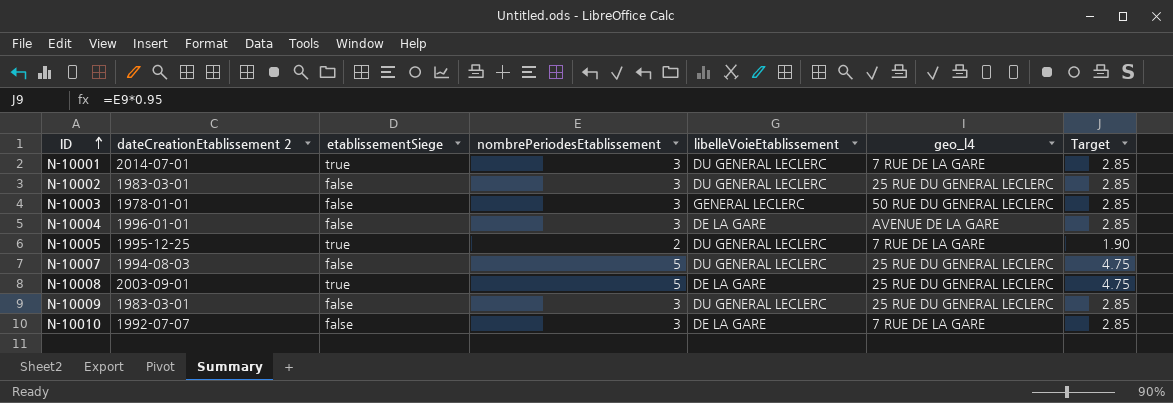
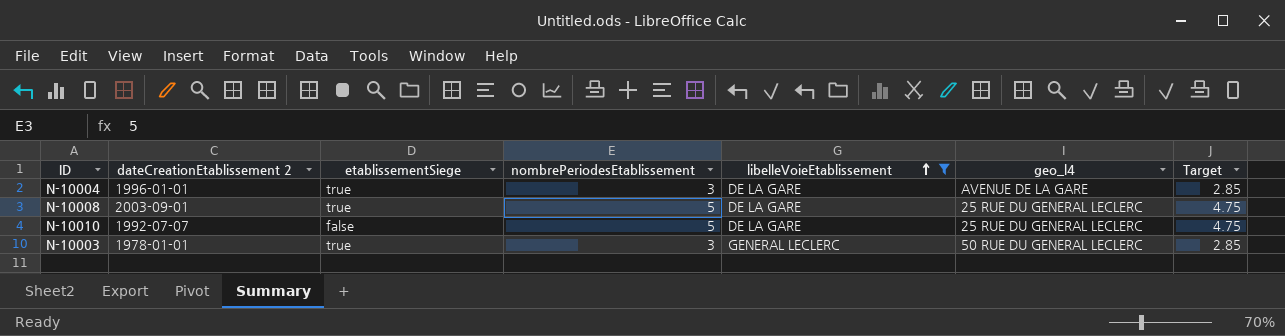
filter: none -> libelleVoieEtablissement != DU GENERAL LECLERC
row order: ID ascending -> libelleVoieEtablissement ascending
N-10004 | etablissementSiege: false -> true
N-10010 | nombrePeriodesEtablissement: 3 -> 5
N-10010 | geo_l4: 7 RUE DE LA GARE -> 25 RUE DU GENERAL LECLERC
N-10010 | Target: 2.85 -> 4.75
N-10003 | etablissementSiege: false -> true

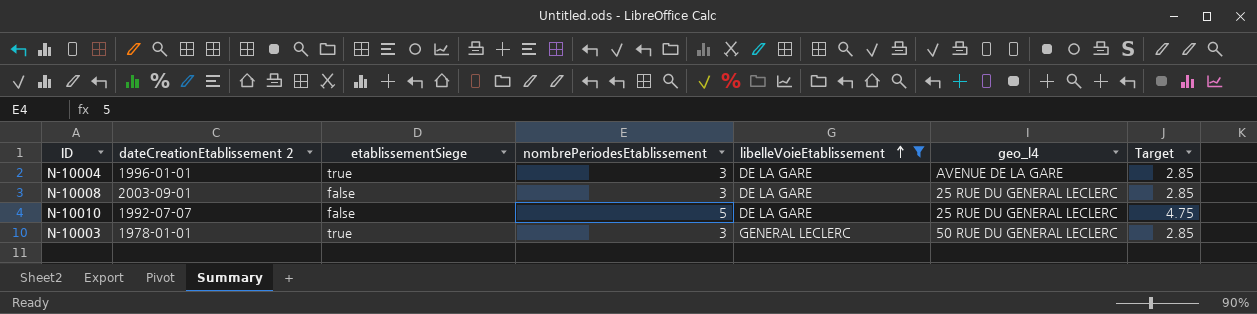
N-10008 | etablissementSiege: true -> false
N-10008 | nombrePeriodesEtablissement: 5 -> 3
N-10008 | Target: 4.75 -> 2.85

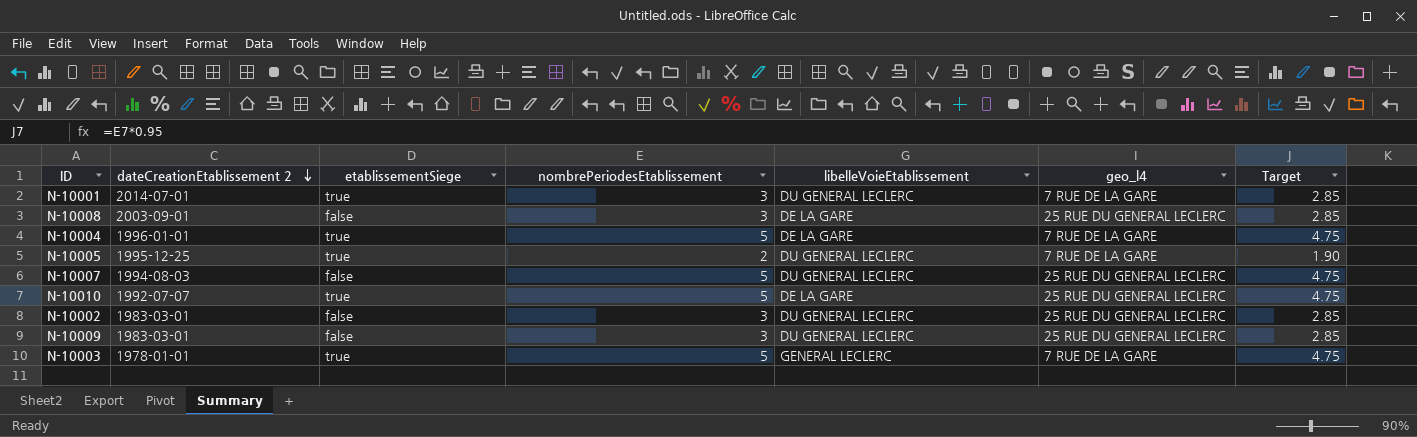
filter: libelleVoieEtablissement != DU GENERAL LECLERC -> none
row order: libelleVoieEtablissement ascending -> dateCreationEtablissement 2 descending
N-10004 | nombrePeriodesEtablissement: 3 -> 5
N-10004 | geo_l4: AVENUE DE LA GARE -> 7 RUE DE LA GARE
N-10004 | Target: 2.85 -> 4.75
N-10010 | etablissementSiege: false -> true
N-10003 | nombrePeriodesEtablissement: 3 -> 5
N-10003 | geo_l4: 50 RUE DU GENERAL LECLERC -> 7 RUE DE LA GARE
N-10003 | Target: 2.85 -> 4.75

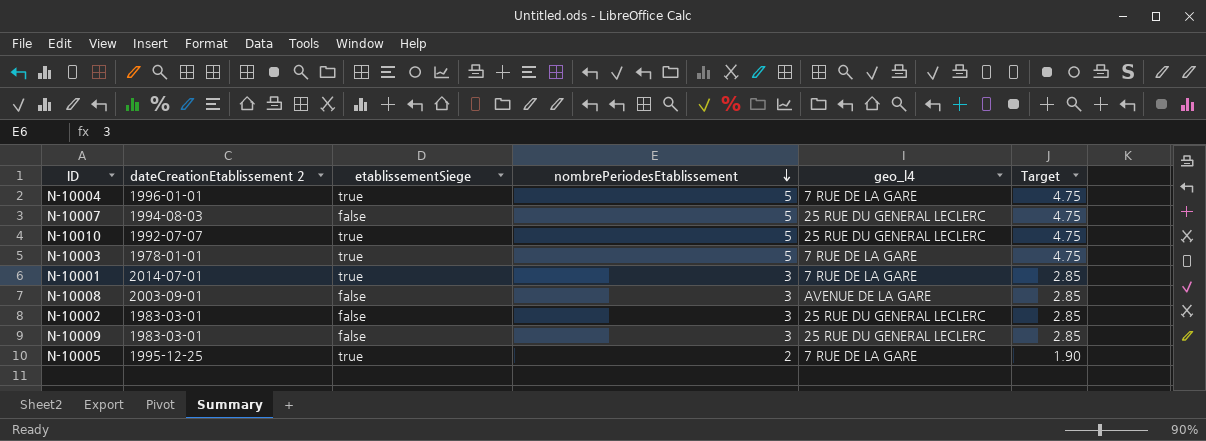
row order: dateCreationEtablissement 2 descending -> nombrePeriodesEtablissement descending
column libelleVoieEtablissement | position: 5 -> none
N-10008 | geo_l4: 25 RUE DU GENERAL LECLERC -> AVENUE DE LA GARE

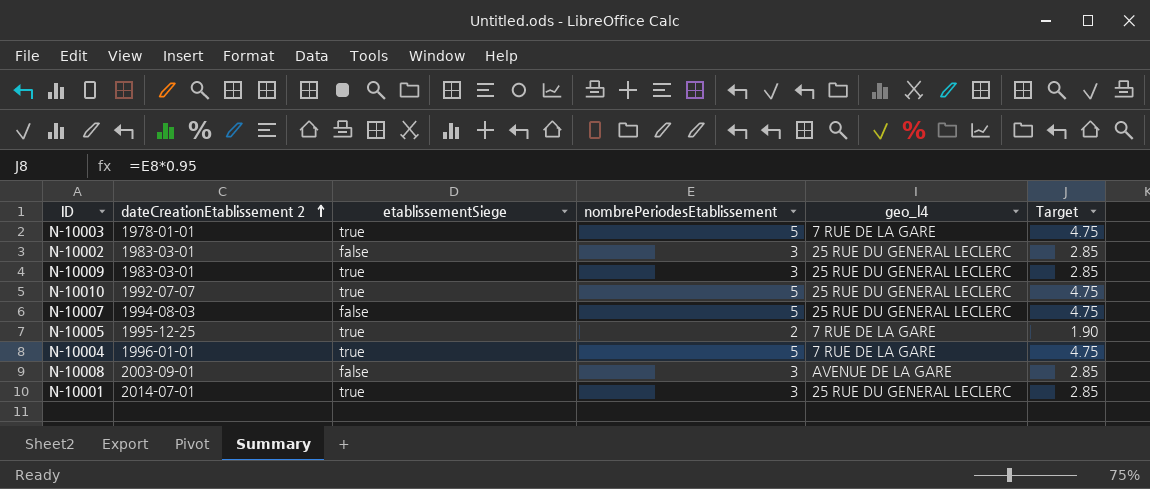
row order: nombrePeriodesEtablissement descending -> dateCreationEtablissement 2 ascending
N-10009 | etablissementSiege: false -> true
N-10001 | geo_l4: 7 RUE DE LA GARE -> 25 RUE DU GENERAL LECLERC

